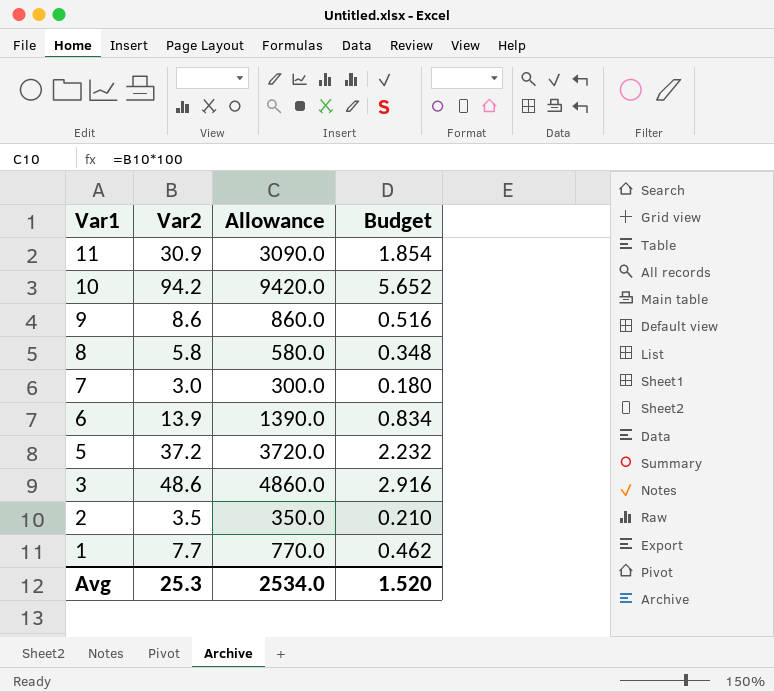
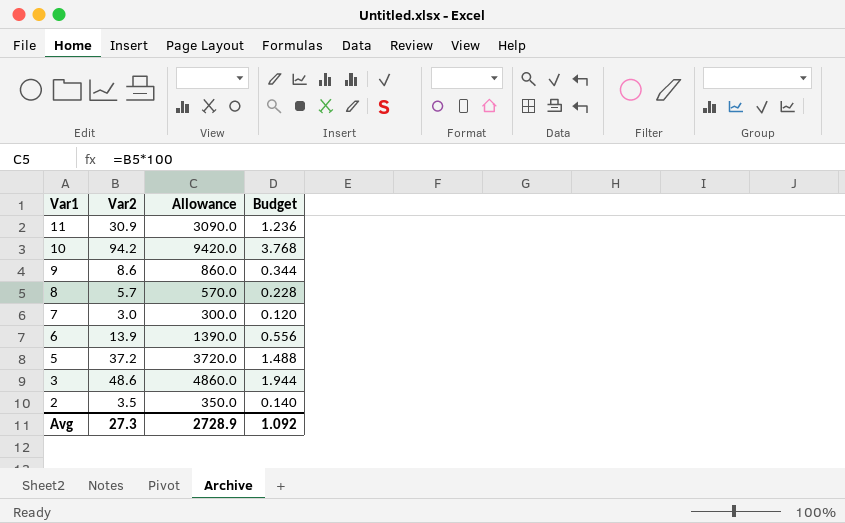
column Budget | formula: [Var2] * 0.06 -> [Var2] * 0.04
row 1: 7.7 | 770.0 | 0.462 -> none
8 | Var2: 5.8 -> 5.7
8 | Allowance: 580.0 -> 570.0
Avg | Var2: 25.3 -> 27.3
Avg | Allowance: 2534.0 -> 2728.9
Avg | Budget: 1.520 -> 1.092

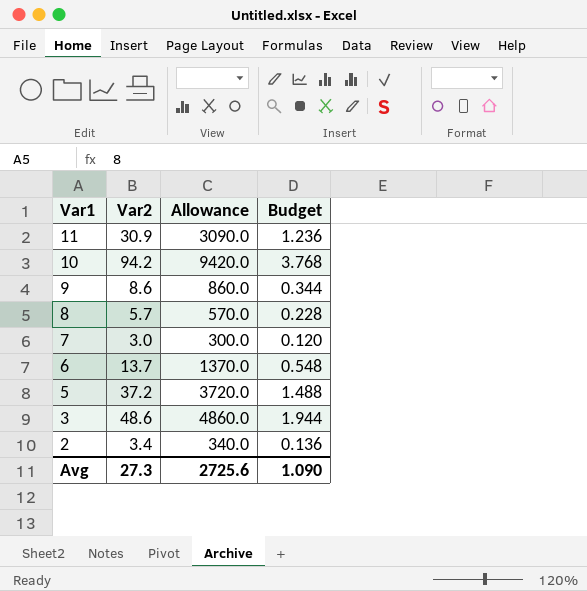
6 | Var2: 13.9 -> 13.7
6 | Allowance: 1390.0 -> 1370.0
6 | Budget: 0.556 -> 0.548
2 | Var2: 3.5 -> 3.4
2 | Allowance: 350.0 -> 340.0
2 | Budget: 0.140 -> 0.136
Avg | Allowance: 2728.9 -> 2725.6
Avg | Budget: 1.092 -> 1.090

